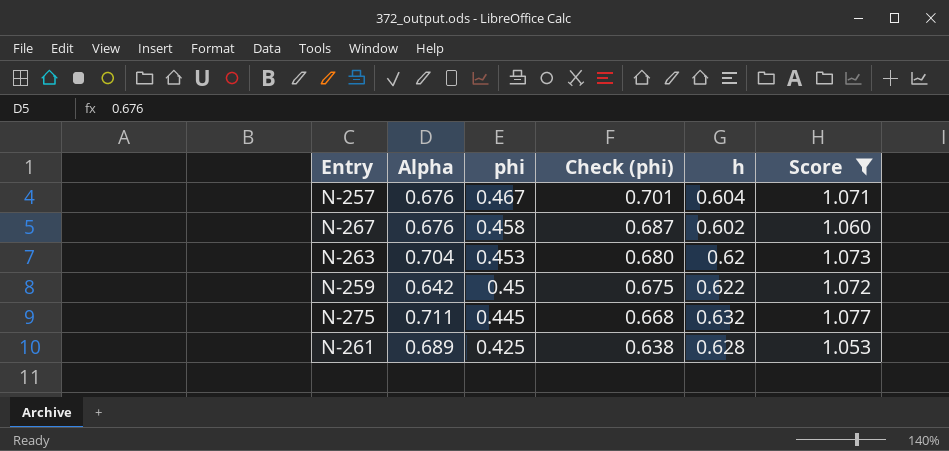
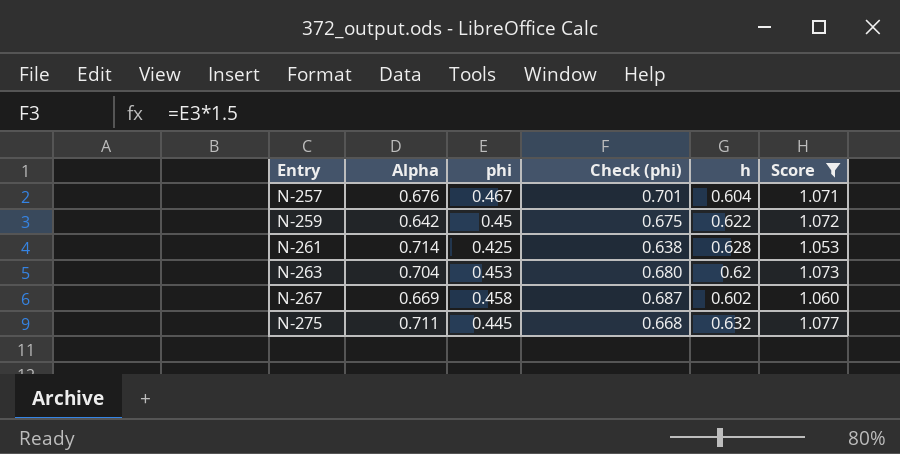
row order: phi descending -> Entry ascending
N-261 | Alpha: 0.689 -> 0.714
N-267 | Alpha: 0.676 -> 0.669

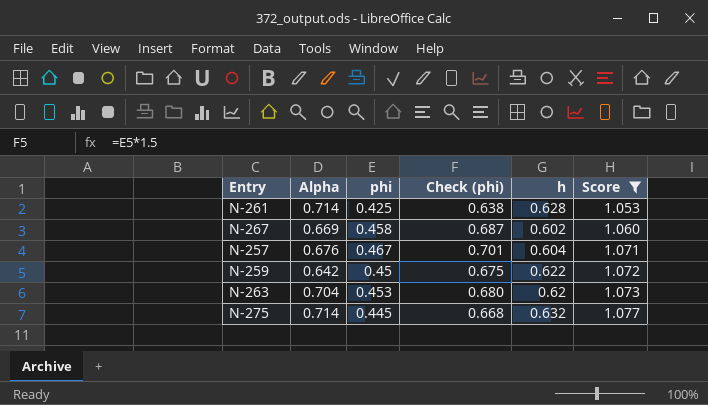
row order: Entry ascending -> Score ascending
N-275 | Alpha: 0.711 -> 0.714

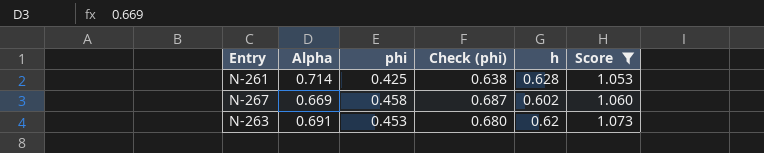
row N-257: 0.676 | 0.467 | 0.701 | 0.604 | 1.071 -> none
row N-259: 0.642 | 0.45 | 0.675 | 0.622 | 1.072 -> none
row N-275: 0.714 | 0.445 | 0.668 | 0.632 | 1.077 -> none
N-263 | Alpha: 0.704 -> 0.691

